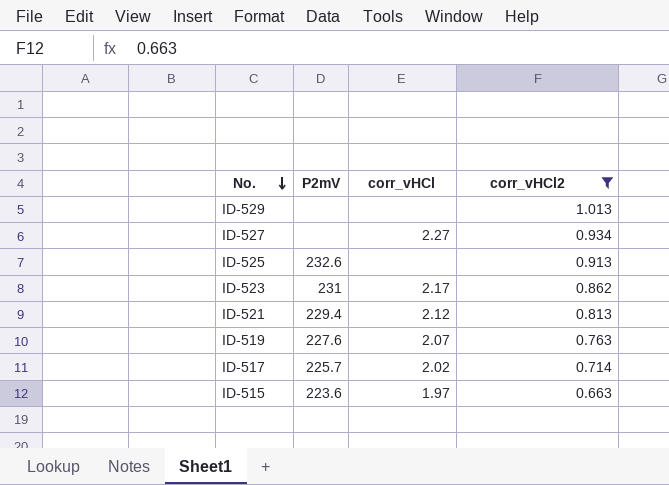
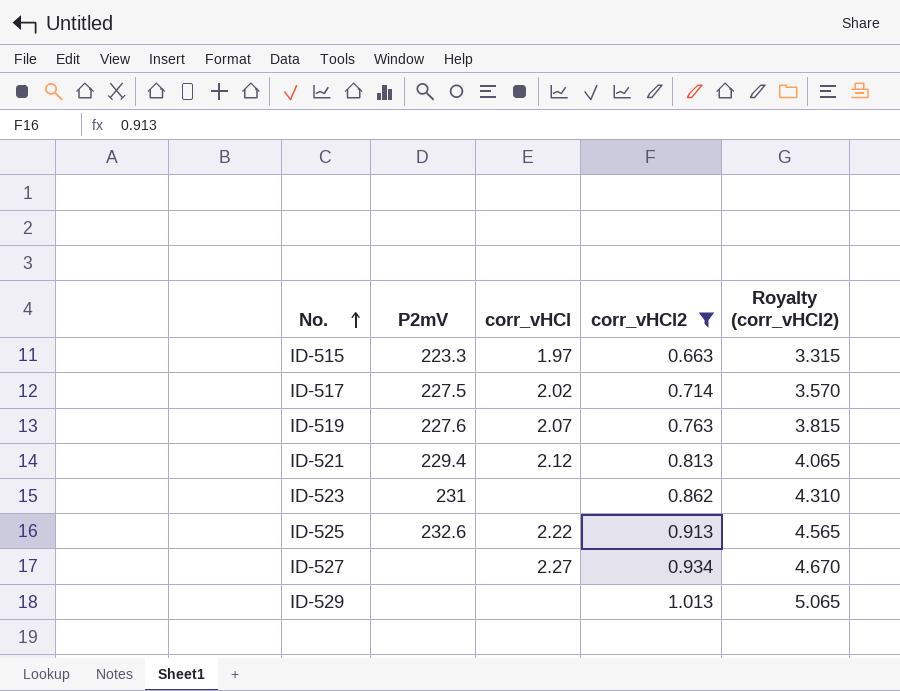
row order: No. descending -> No. ascending
column Royalty (corr_vHCl2) | formula: none -> [corr_vHCl2] * 5
ID-515 | P2mV: 223.6 -> 223.3
ID-517 | P2mV: 225.7 -> 227.5
ID-523 | corr_vHCl: 2.17 -> none
ID-525 | corr_vHCl: none -> 2.22

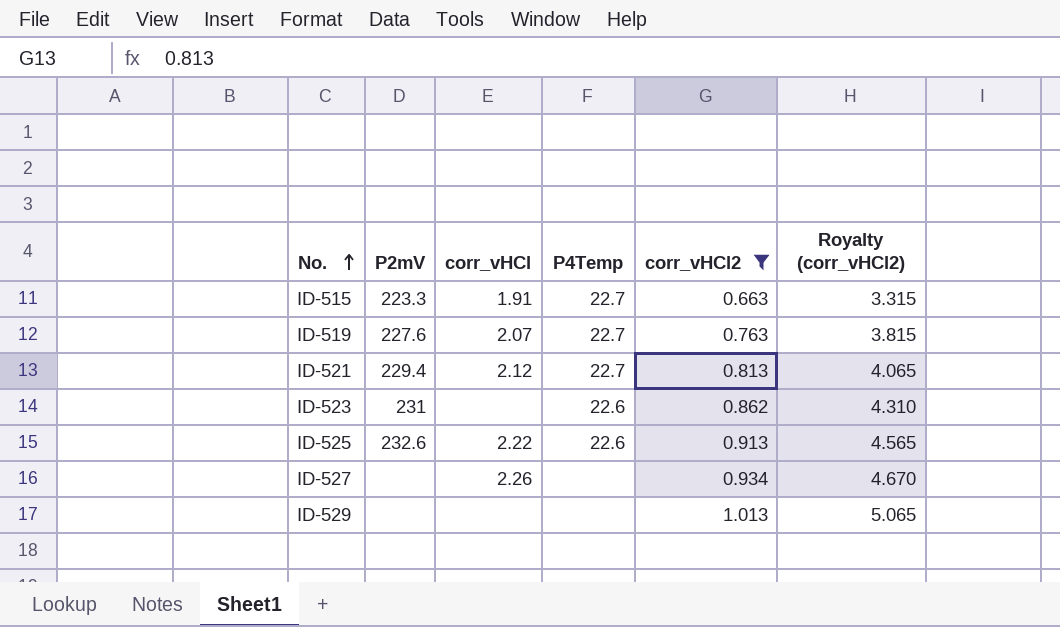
column P4Temp | position: none -> 4
row ID-517: 227.5 | 2.02 | 0.714 | 3.570 -> none
ID-515 | corr_vHCl: 1.97 -> 1.91
ID-527 | corr_vHCl: 2.27 -> 2.26

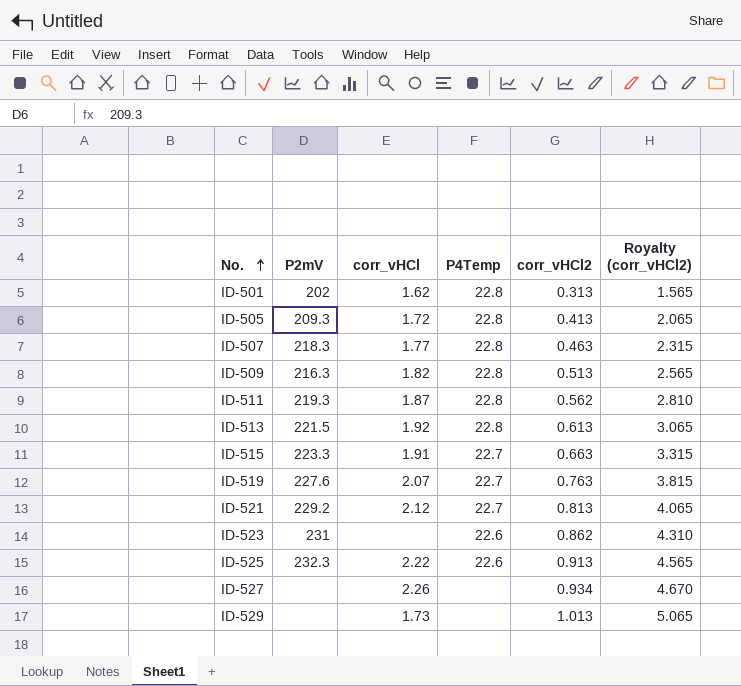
filter: corr_vHCl2 >= 0.663 -> none
ID-521 | P2mV: 229.4 -> 229.2
ID-525 | P2mV: 232.6 -> 232.3
ID-529 | corr_vHCl: none -> 1.73

